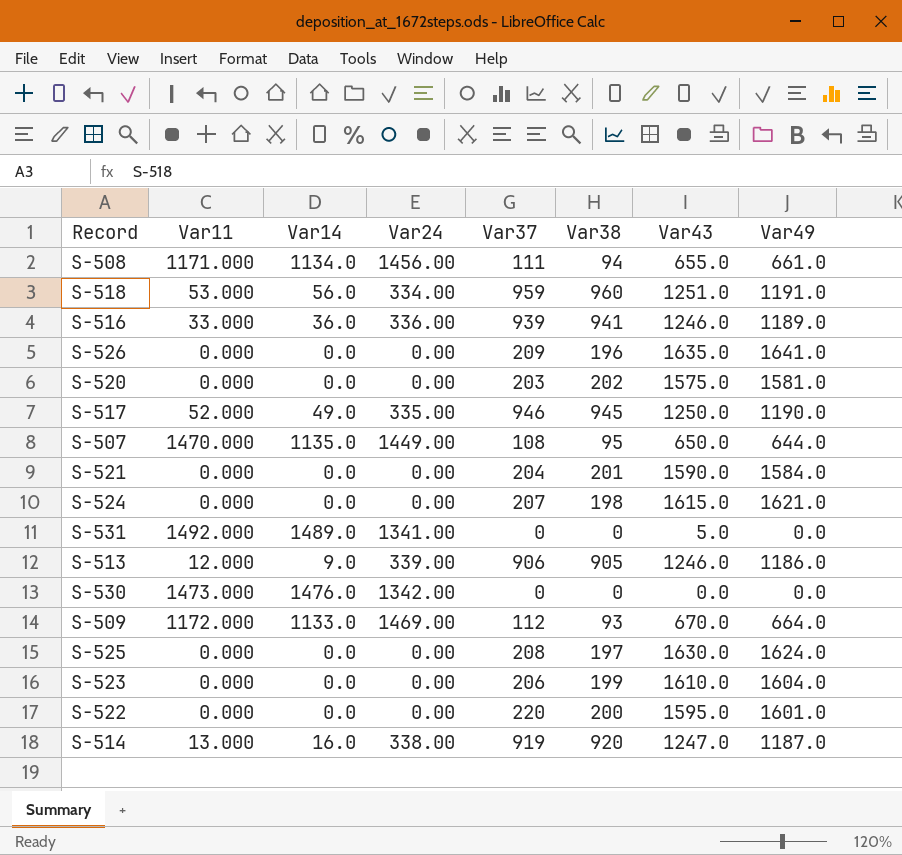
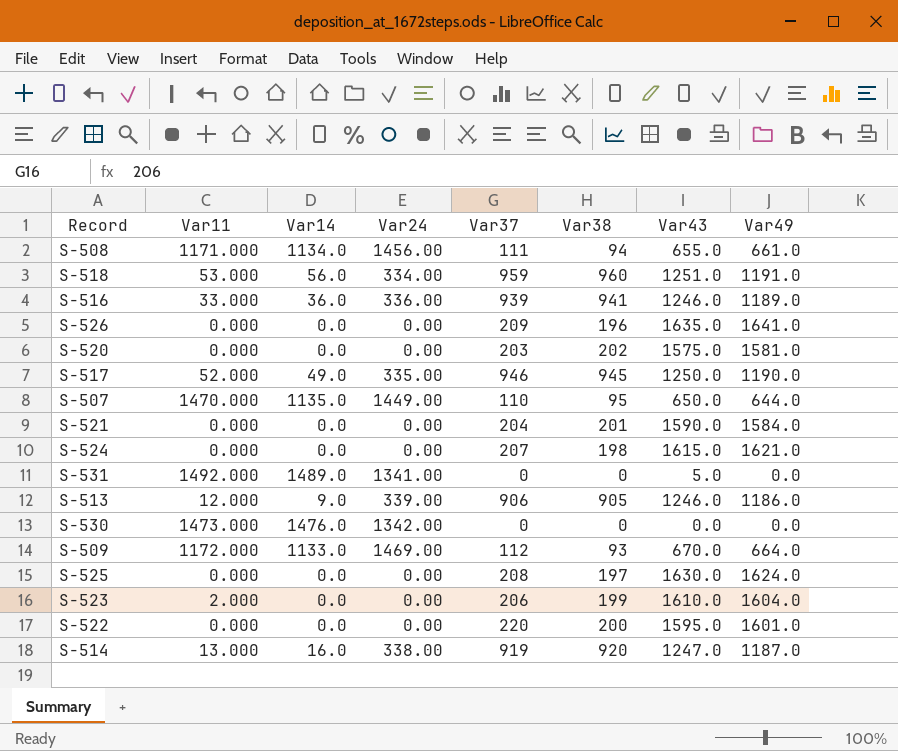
S-507 | Var37: 108 -> 110
S-523 | Var11: 0.000 -> 2.000

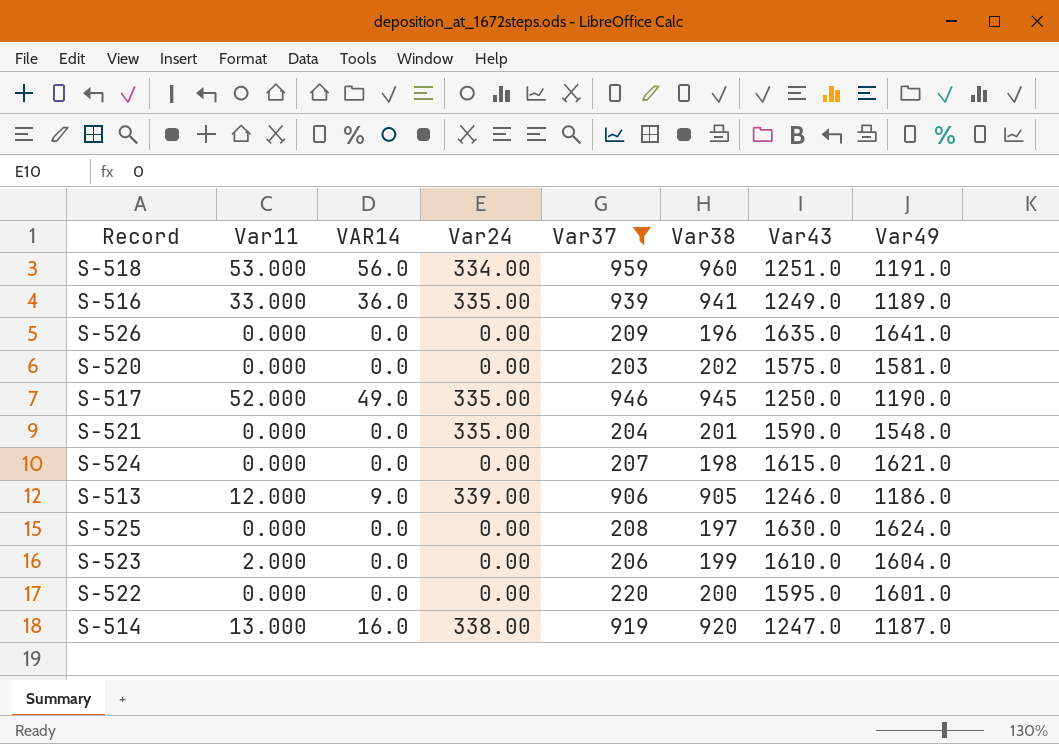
filter: none -> Var37 >= 203
column name: Var14 -> VAR14
S-516 | Var24: 336.00 -> 335.00
S-516 | Var43: 1246.0 -> 1249.0
S-521 | Var24: 0.00 -> 335.00
S-521 | Var49: 1584.0 -> 1548.0

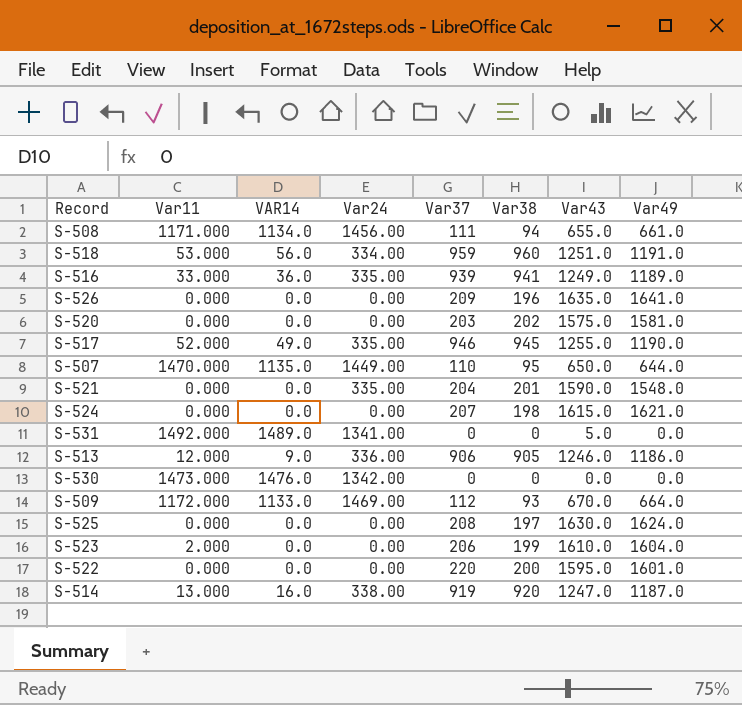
filter: Var37 >= 203 -> none
S-517 | Var43: 1250.0 -> 1255.0
S-513 | Var24: 339.00 -> 336.00

